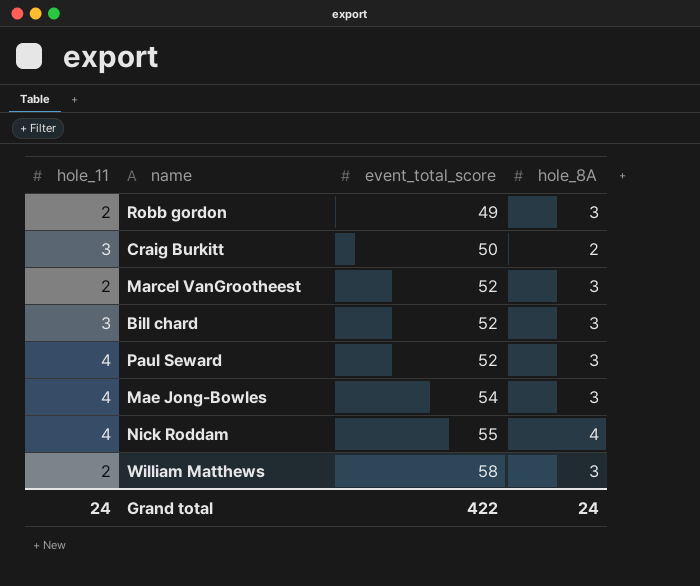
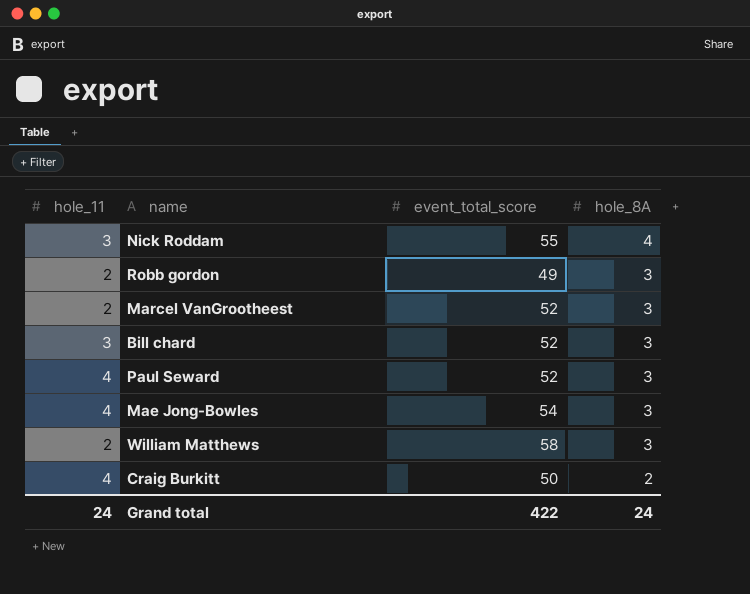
row order: event_total_score ascending -> hole_8A descending
Nick Roddam | hole_11: 4 -> 3
Craig Burkitt | hole_11: 3 -> 4

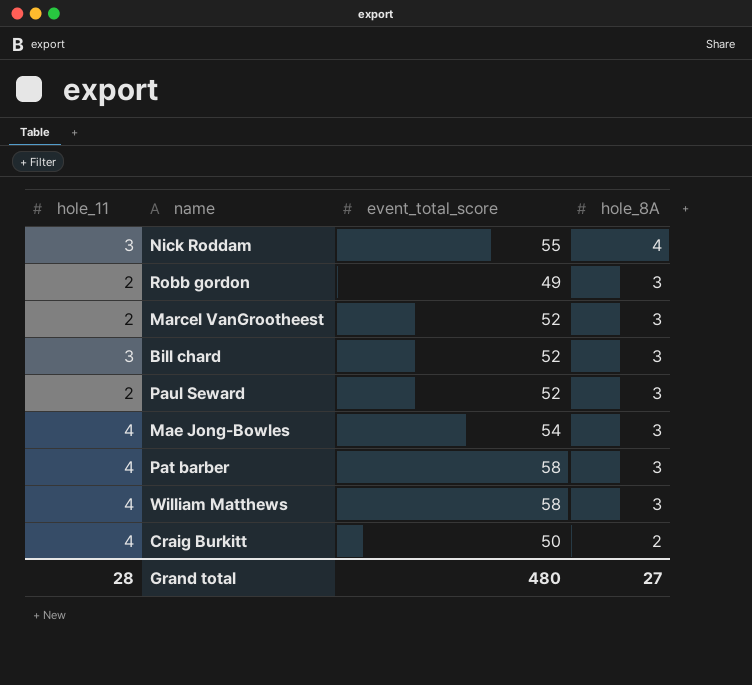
Paul Seward | hole_11: 4 -> 2
row Pat barber: none -> 4 | 58 | 3
William Matthews | hole_11: 2 -> 4
Grand total | hole_11: 24 -> 28
Grand total | event_total_score: 422 -> 480
Grand total | hole_8A: 24 -> 27

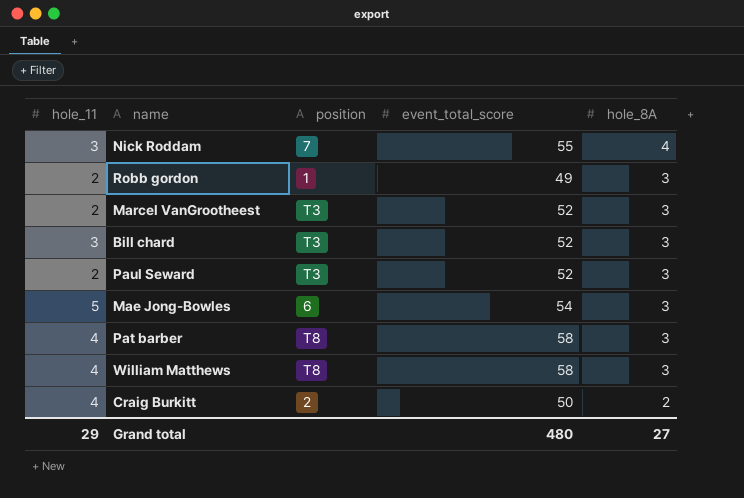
column position | position: none -> 3
Mae Jong-Bowles | hole_11: 4 -> 5
Grand total | hole_11: 28 -> 29

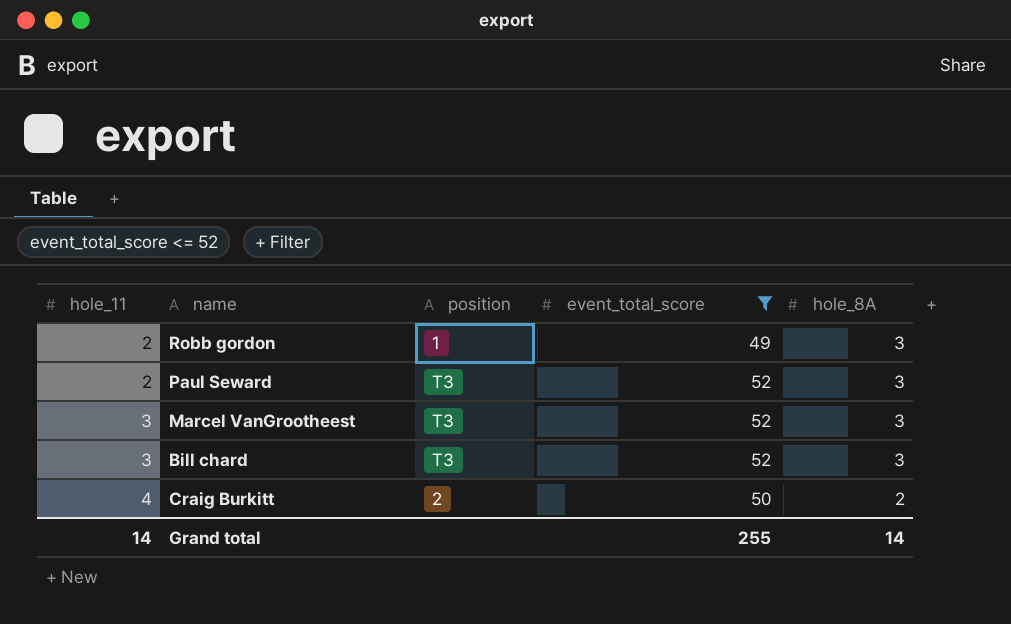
filter: none -> event_total_score <= 52
row order: hole_8A descending -> hole_11 ascending
Marcel VanGrootheest | hole_11: 2 -> 3
Grand total | hole_11: 29 -> 14
Grand total | event_total_score: 480 -> 255
Grand total | hole_8A: 27 -> 14

